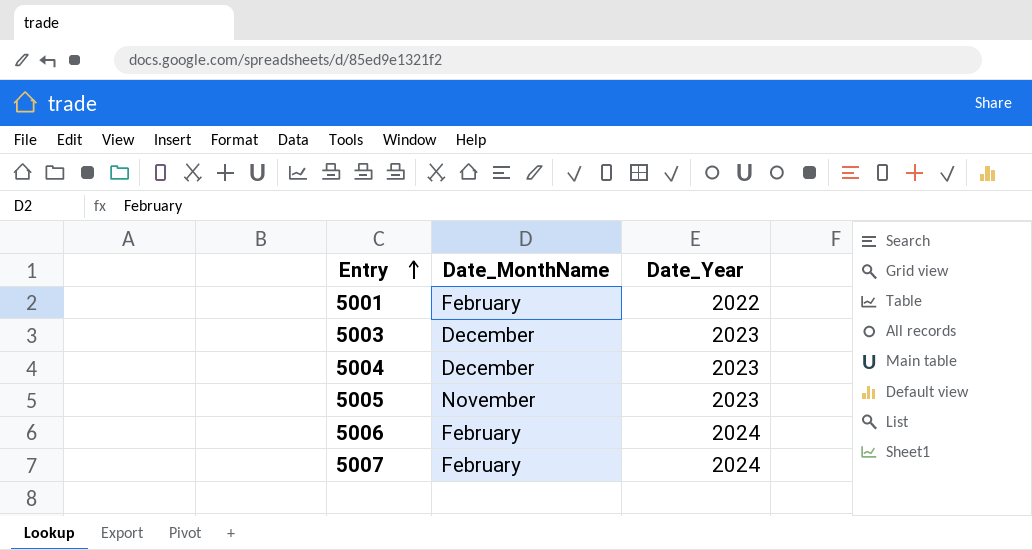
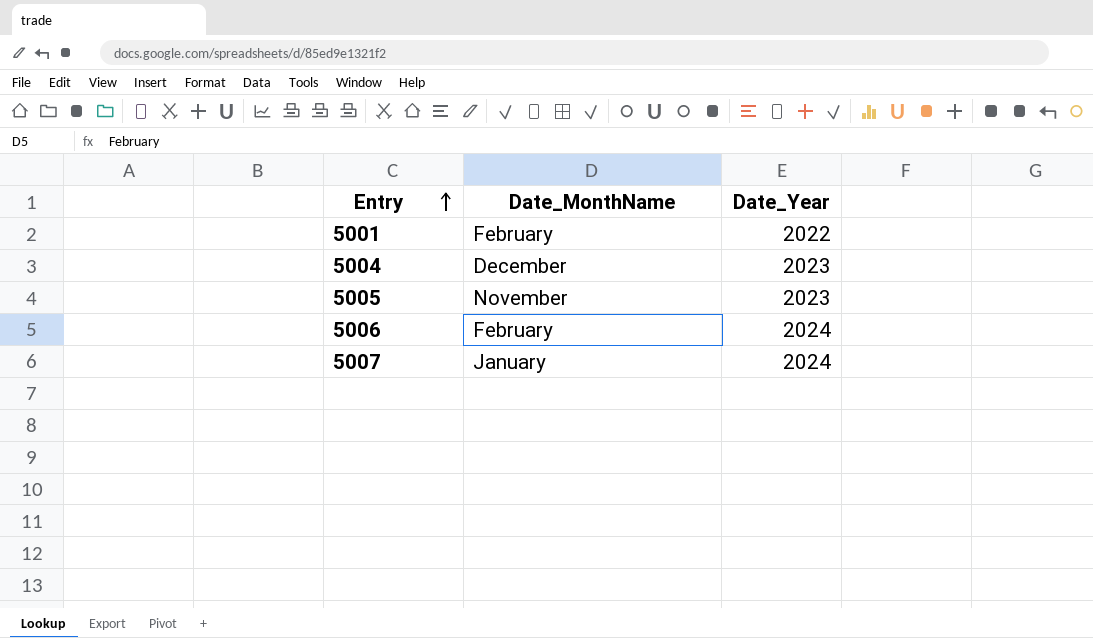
row 5003: December | 2023 -> none
5007 | Date_MonthName: February -> January

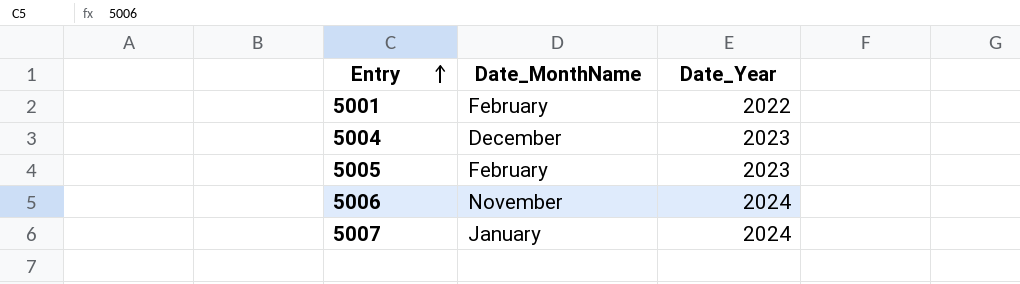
5005 | Date_MonthName: November -> February
5006 | Date_MonthName: February -> November

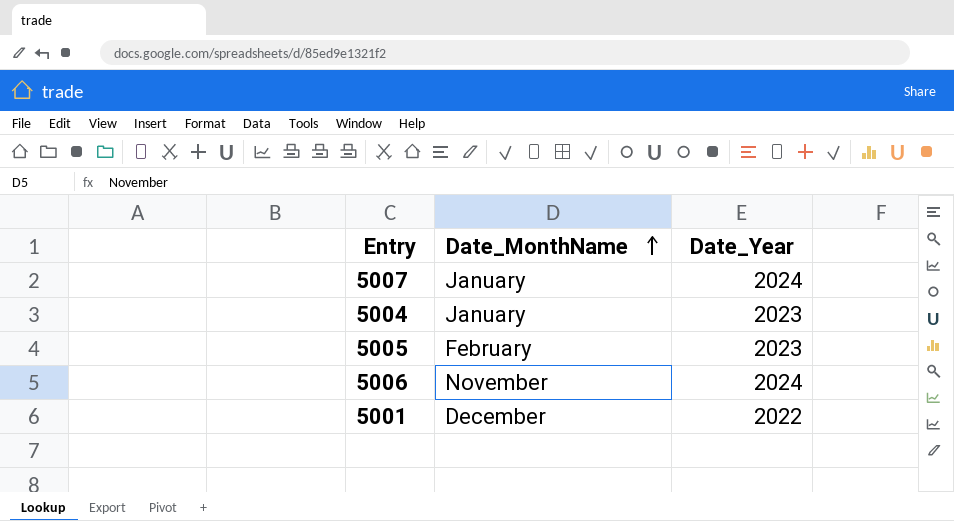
row order: Entry ascending -> Date_MonthName ascending
5004 | Date_MonthName: December -> January
5001 | Date_MonthName: February -> December

